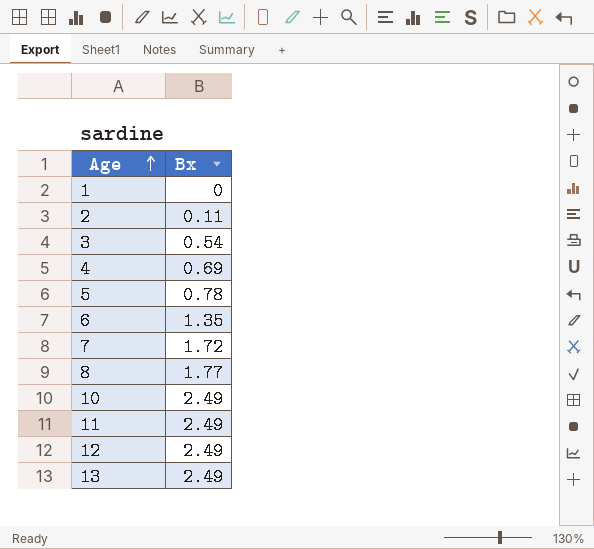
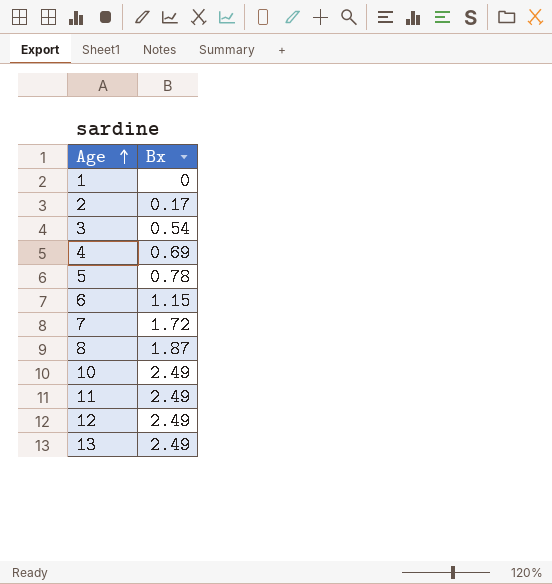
2 | Bx: 0.11 -> 0.17
6 | Bx: 1.35 -> 1.15
8 | Bx: 1.77 -> 1.87

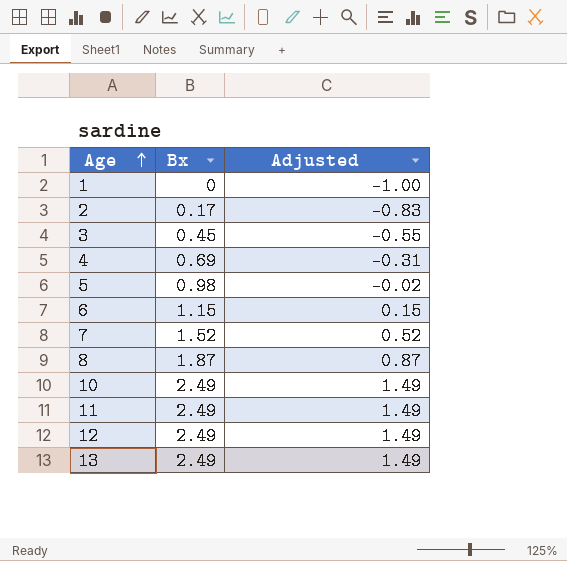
column Adjusted | formula: none -> [Bx] - 1
3 | Bx: 0.54 -> 0.45
5 | Bx: 0.78 -> 0.98
7 | Bx: 1.72 -> 1.52

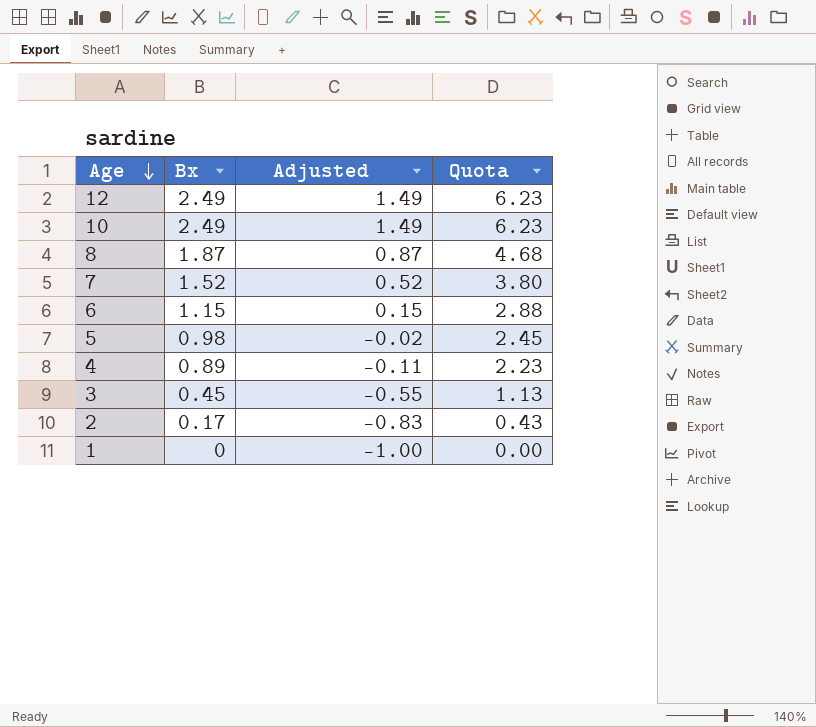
row order: Age ascending -> Age descending
column Quota | formula: none -> [Bx] * 2.5
row 11: 2.49 | 1.49 -> none
row 13: 2.49 | 1.49 -> none
4 | Bx: 0.69 -> 0.89
4 | Adjusted: -0.31 -> -0.11

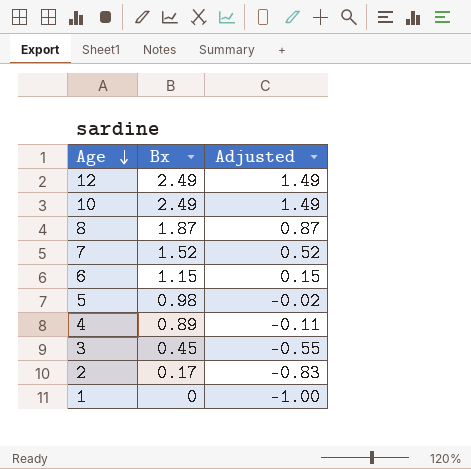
column Quota | formula: [Bx] * 2.5 -> none

